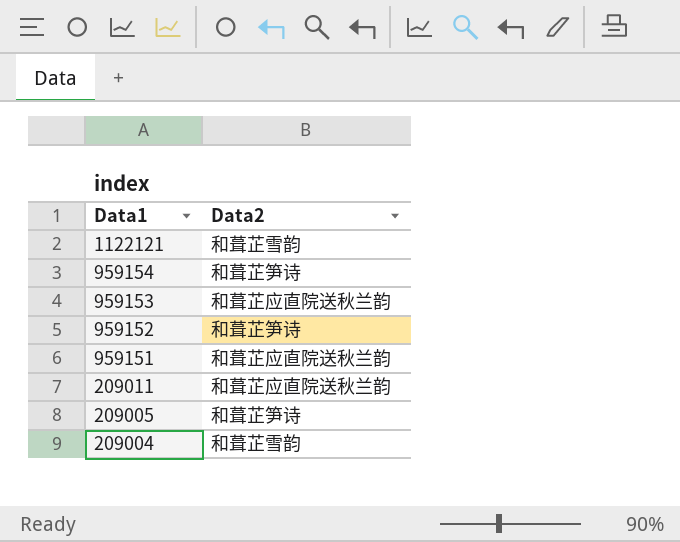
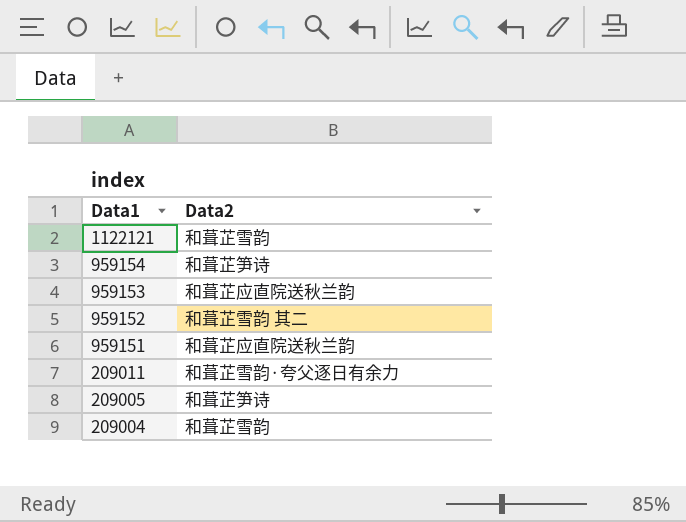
959152 | Data2: 和葺芷笋诗 -> 和葺芷雪韵 其二
209011 | Data2: 和葺芷应直院送秋兰韵 -> 和葺芷雪韵·夸父逐日有余力

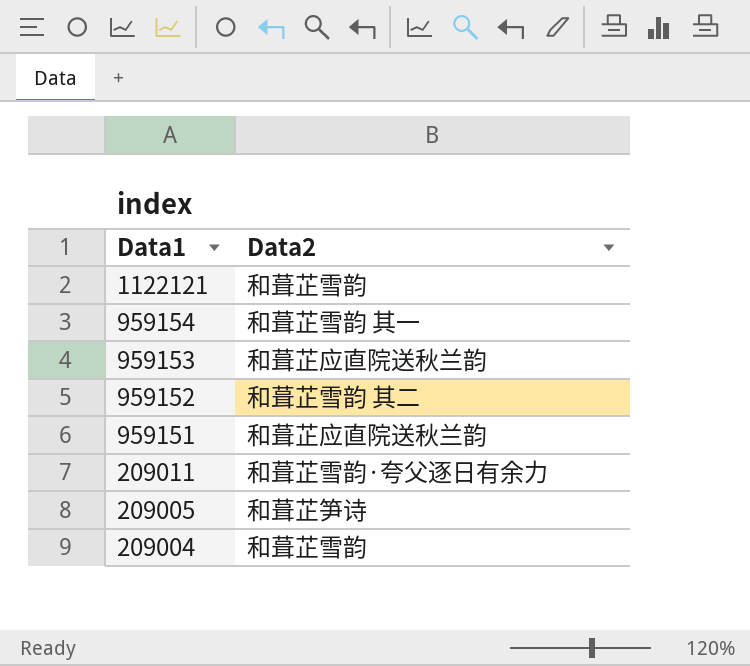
959154 | Data2: 和葺芷笋诗 -> 和葺芷雪韵 其一

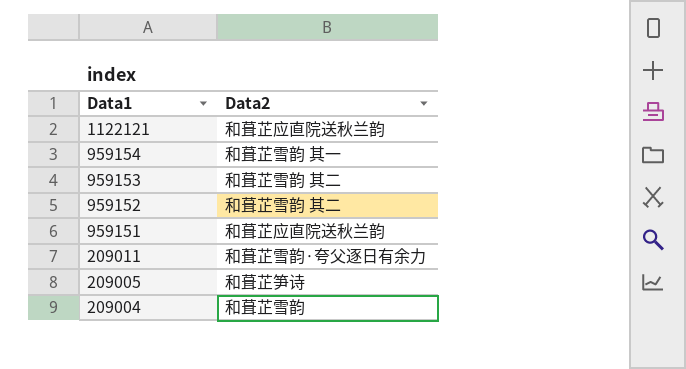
1122121 | Data2: 和葺芷雪韵 -> 和葺芷应直院送秋兰韵
959153 | Data2: 和葺芷应直院送秋兰韵 -> 和葺芷雪韵 其二

